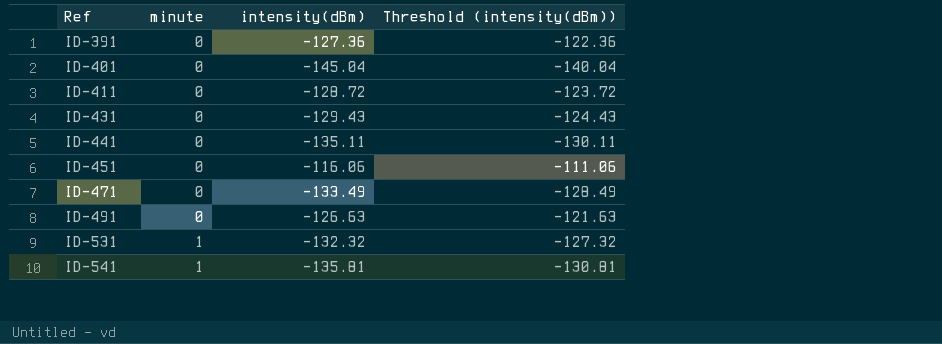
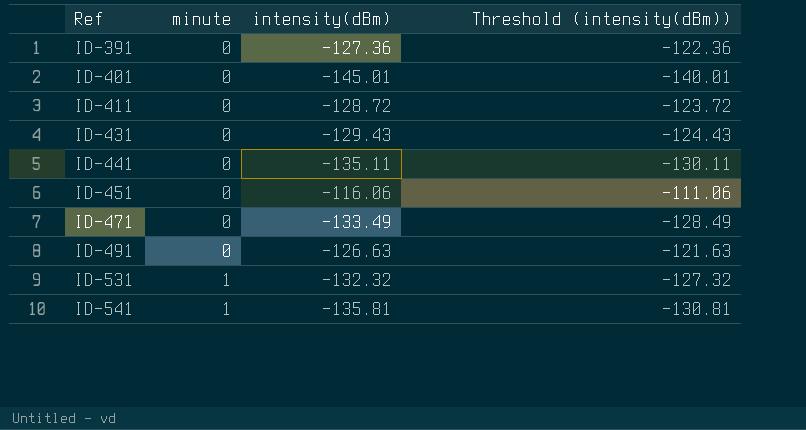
ID-401 | intensity(dBm): -145.04 -> -145.01
ID-401 | Threshold (intensity(dBm)): -140.04 -> -140.01

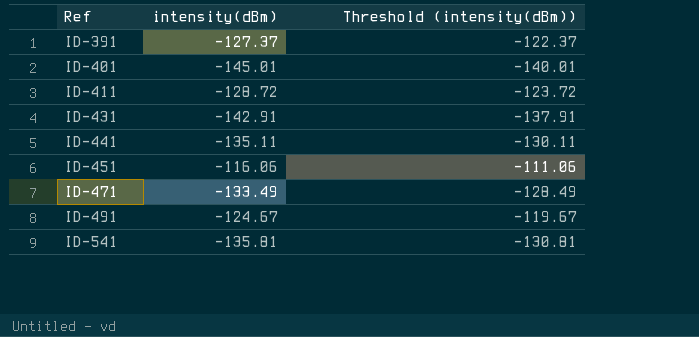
column minute | position: 2 -> none
row ID-531: 1 | -132.32 | -127.32 -> none
ID-391 | intensity(dBm): -127.36 -> -127.37
ID-391 | Threshold (intensity(dBm)): -122.36 -> -122.37
ID-431 | intensity(dBm): -129.43 -> -142.91
ID-431 | Threshold (intensity(dBm)): -124.43 -> -137.91
ID-491 | intensity(dBm): -126.63 -> -124.67
ID-491 | Threshold (intensity(dBm)): -121.63 -> -119.67

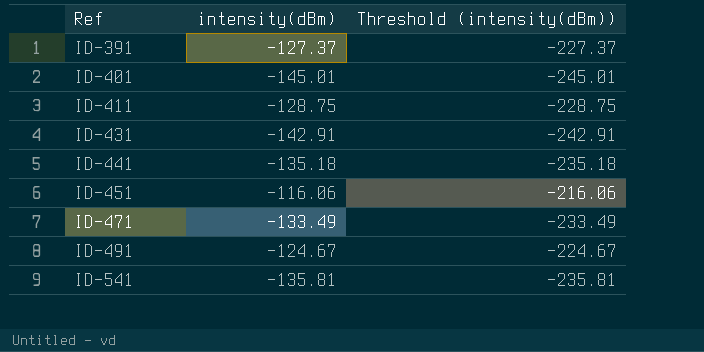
column Threshold (intensity(dBm)) | formula: [intensity(dBm)] + 5 -> [intensity(dBm)] - 100
ID-411 | intensity(dBm): -128.72 -> -128.75
ID-441 | intensity(dBm): -135.11 -> -135.18

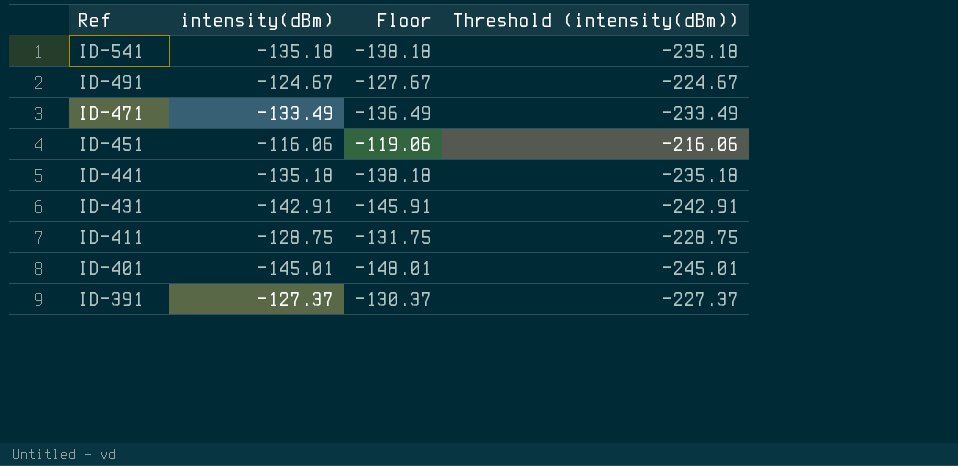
row order: Ref ascending -> Ref descending
column Floor | formula: none -> [intensity(dBm)] - 3
ID-541 | intensity(dBm): -135.81 -> -135.18
ID-541 | Threshold (intensity(dBm)): -235.81 -> -235.18

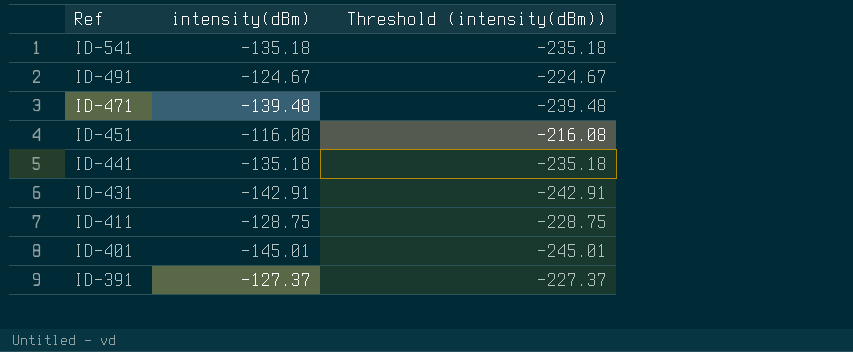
column Floor | formula: [intensity(dBm)] - 3 -> none
ID-471 | intensity(dBm): -133.49 -> -139.48
ID-471 | Threshold (intensity(dBm)): -233.49 -> -239.48
ID-451 | intensity(dBm): -116.06 -> -116.08
ID-451 | Threshold (intensity(dBm)): -216.06 -> -216.08

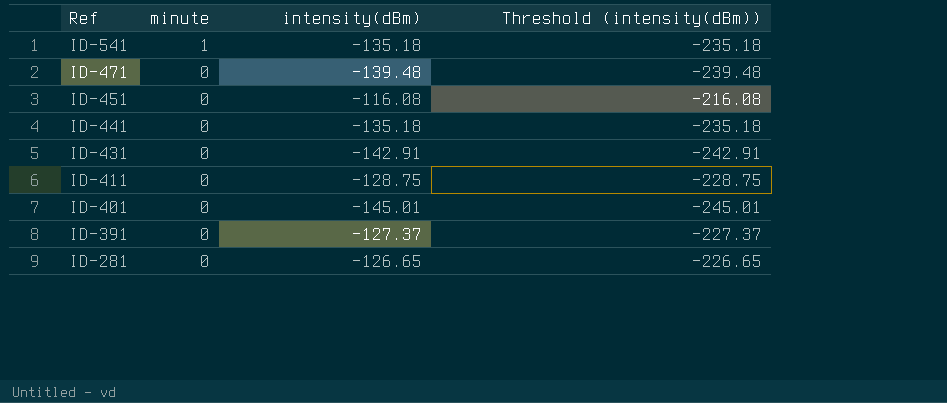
column minute | position: none -> 2
row ID-491: -124.67 | -224.67 -> none
row ID-281: none -> 0 | -126.65 | -226.65

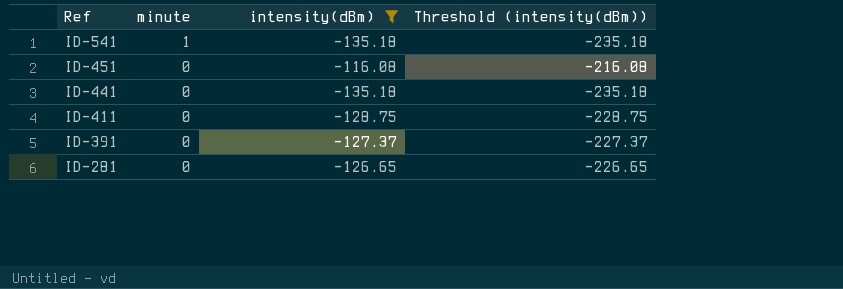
filter: none -> intensity(dBm) >= -135.18

